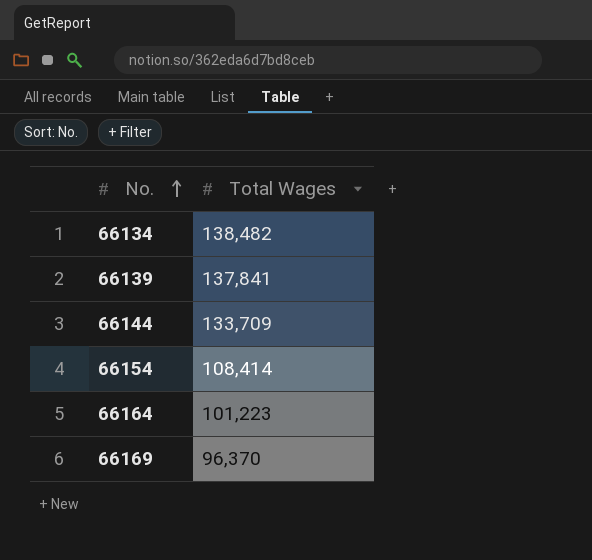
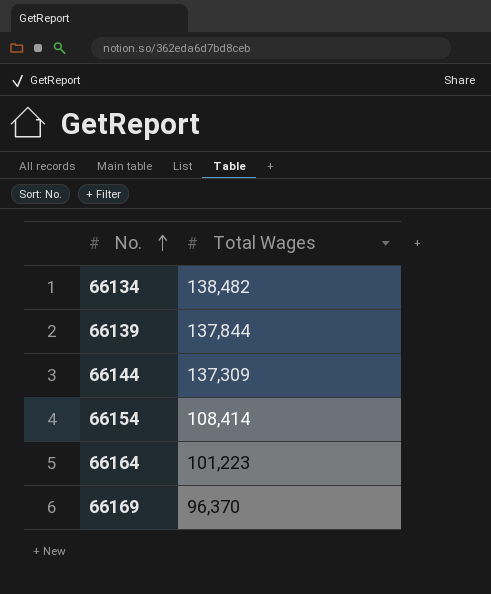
66139 | Total Wages: 137,841 -> 137,844
66144 | Total Wages: 133,709 -> 137,309

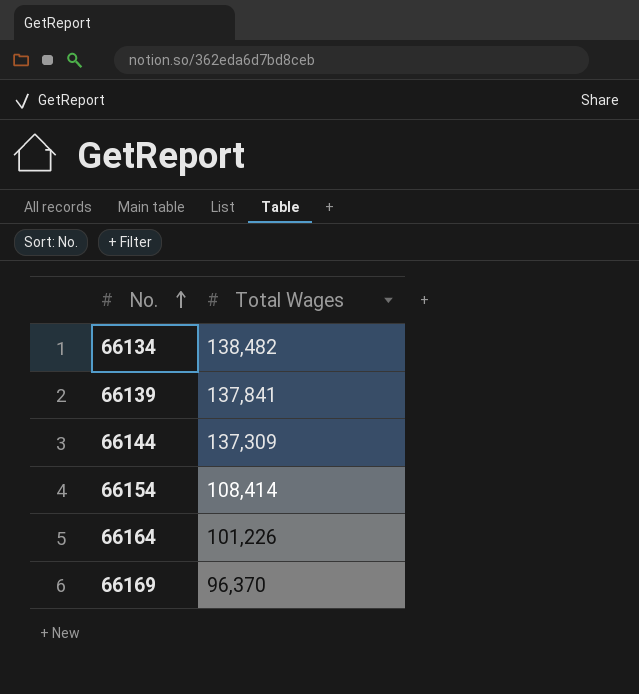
66139 | Total Wages: 137,844 -> 137,841
66164 | Total Wages: 101,223 -> 101,226

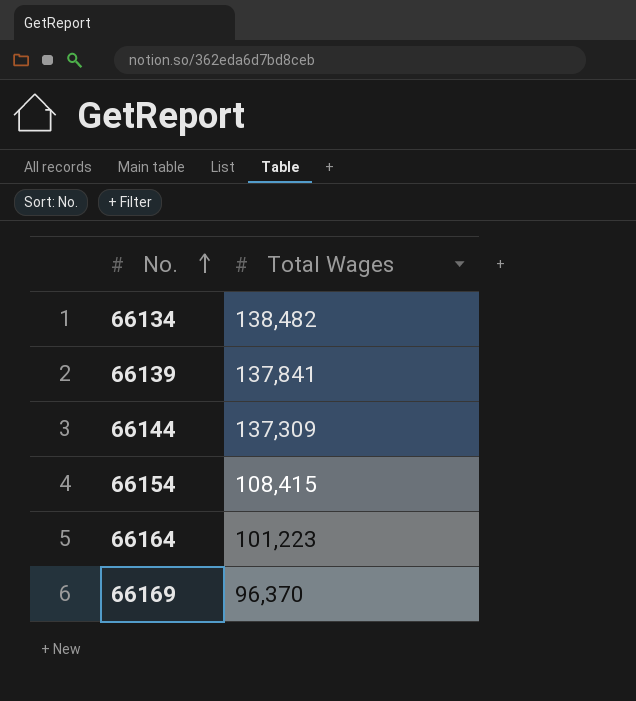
66154 | Total Wages: 108,414 -> 108,415
66164 | Total Wages: 101,226 -> 101,223

